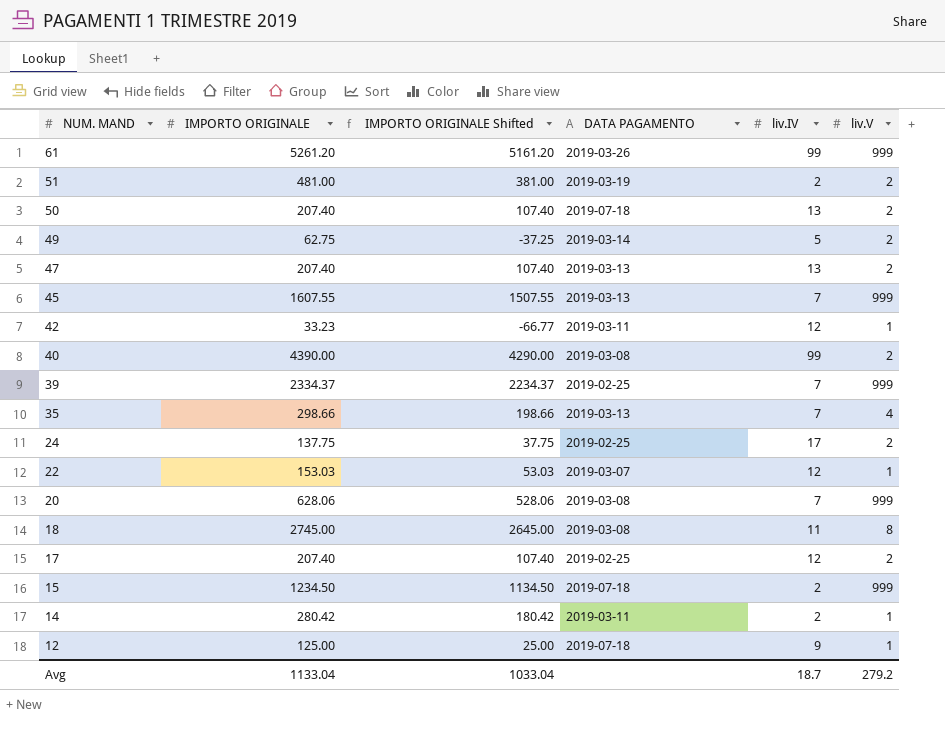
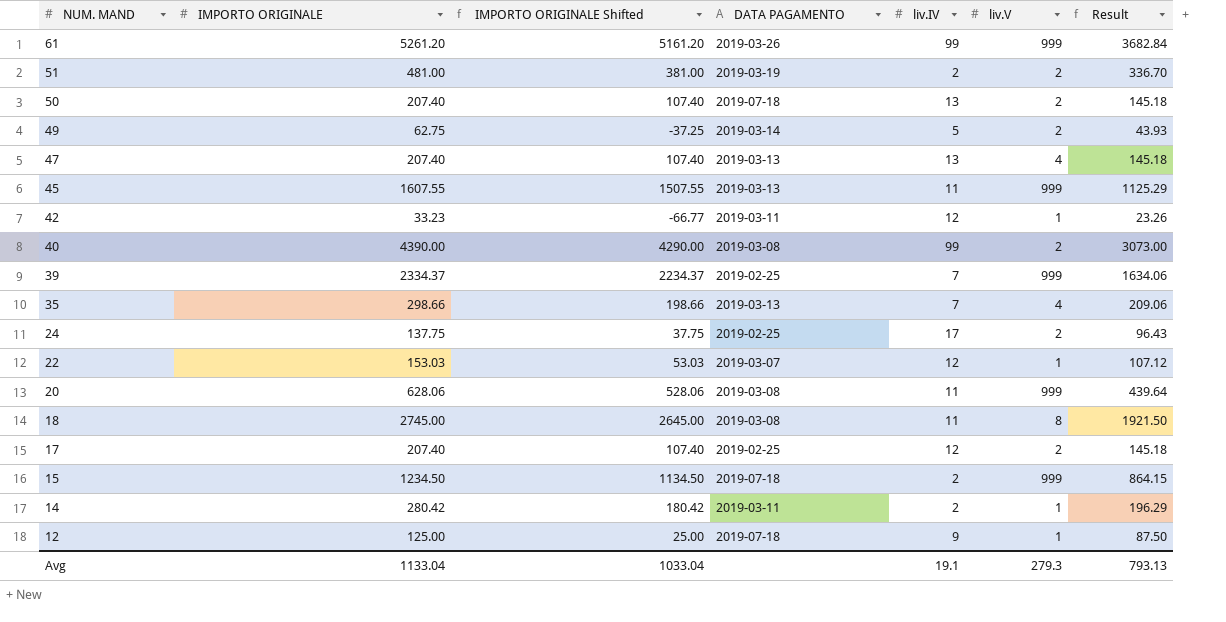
column Result | formula: none -> [IMPORTO ORIGINALE] * 0.7
47 | liv.V: 2 -> 4
45 | liv.IV: 7 -> 11
20 | liv.IV: 7 -> 11
Avg | liv.IV: 18.7 -> 19.1
Avg | liv.V: 279.2 -> 279.3

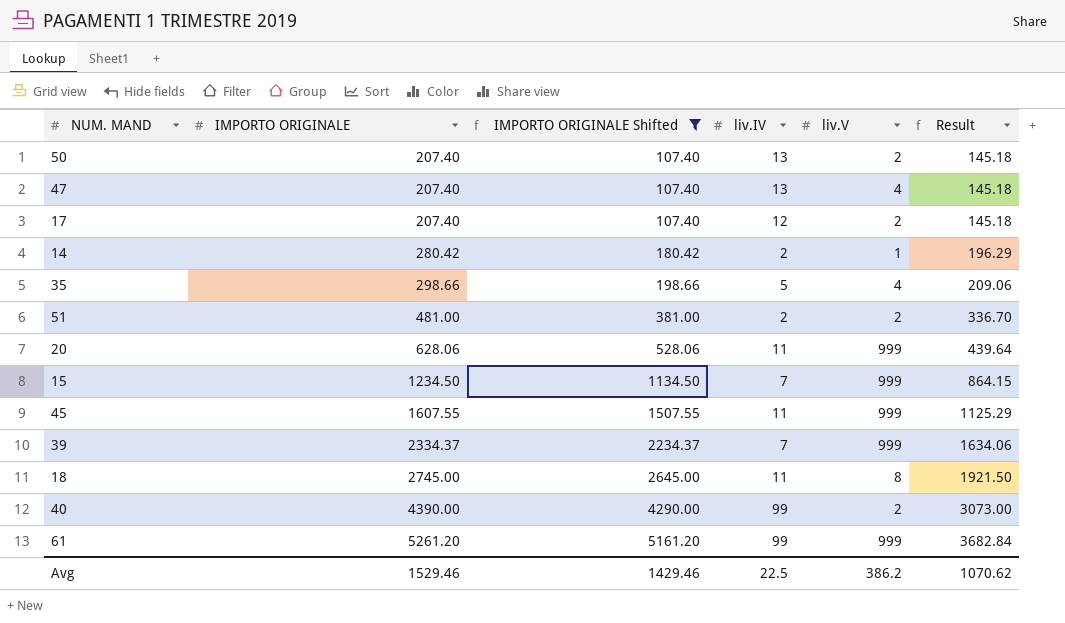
filter: none -> IMPORTO ORIGINALE Shifted >= 107.40
row order: NUM. MAND descending -> IMPORTO ORIGINALE ascending
column DATA PAGAMENTO | position: 4 -> none
35 | liv.IV: 7 -> 5
15 | liv.IV: 2 -> 7
Avg | IMPORTO ORIGINALE: 1133.04 -> 1529.46
Avg | IMPORTO ORIGINALE Shifted: 1033.04 -> 1429.46
Avg | liv.IV: 19.1 -> 22.5
Avg | liv.V: 279.3 -> 386.2
Avg | Result: 793.13 -> 1070.62

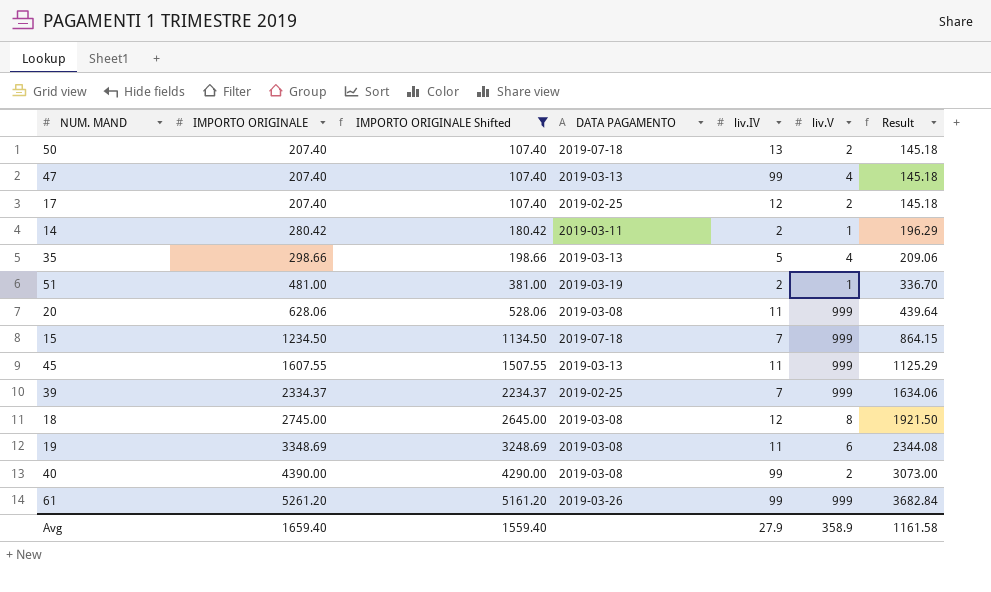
column DATA PAGAMENTO | position: none -> 4
47 | liv.IV: 13 -> 99
51 | liv.V: 2 -> 1
18 | liv.IV: 11 -> 12
row 19: none -> 3348.69 | 3248.69 | 2019-03-08 | 11 | 6 | 2344.08
Avg | IMPORTO ORIGINALE: 1529.46 -> 1659.40
Avg | IMPORTO ORIGINALE Shifted: 1429.46 -> 1559.40
Avg | liv.IV: 22.5 -> 27.9
Avg | liv.V: 386.2 -> 358.9
Avg | Result: 1070.62 -> 1161.58

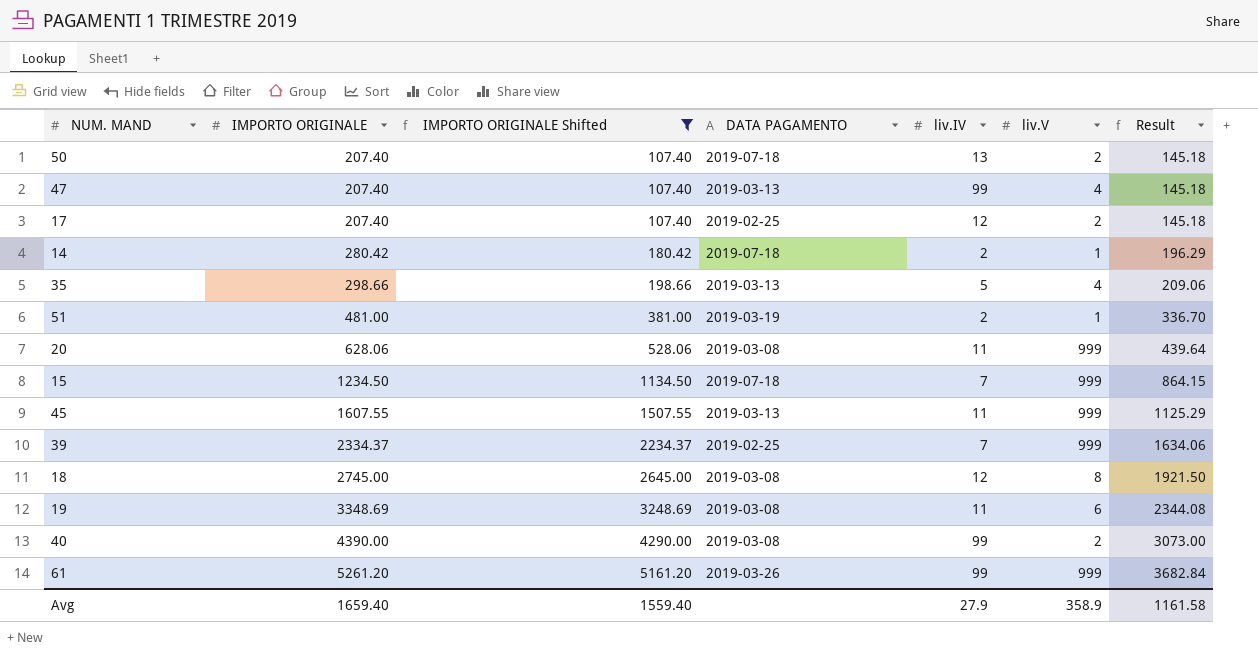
14 | DATA PAGAMENTO: 2019-03-11 -> 2019-07-18

